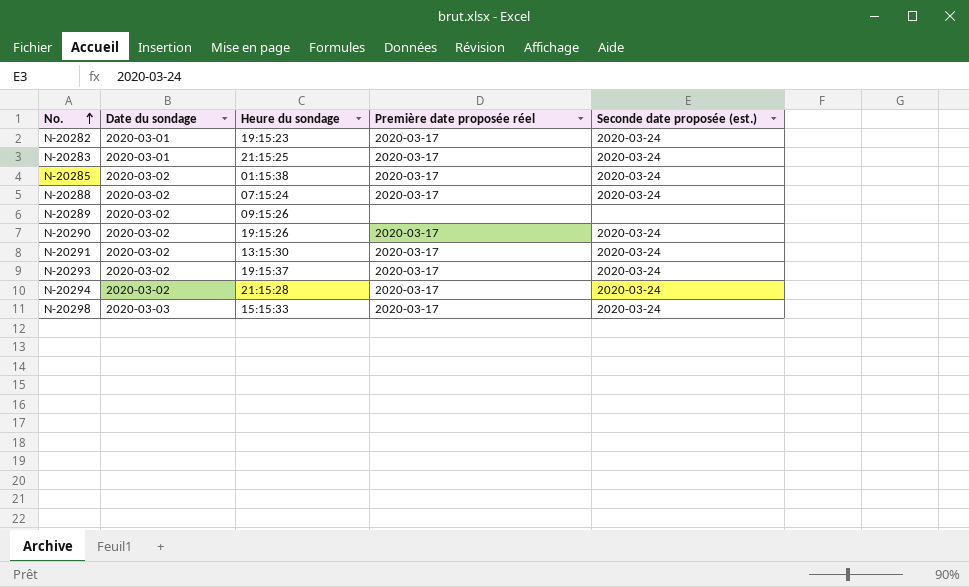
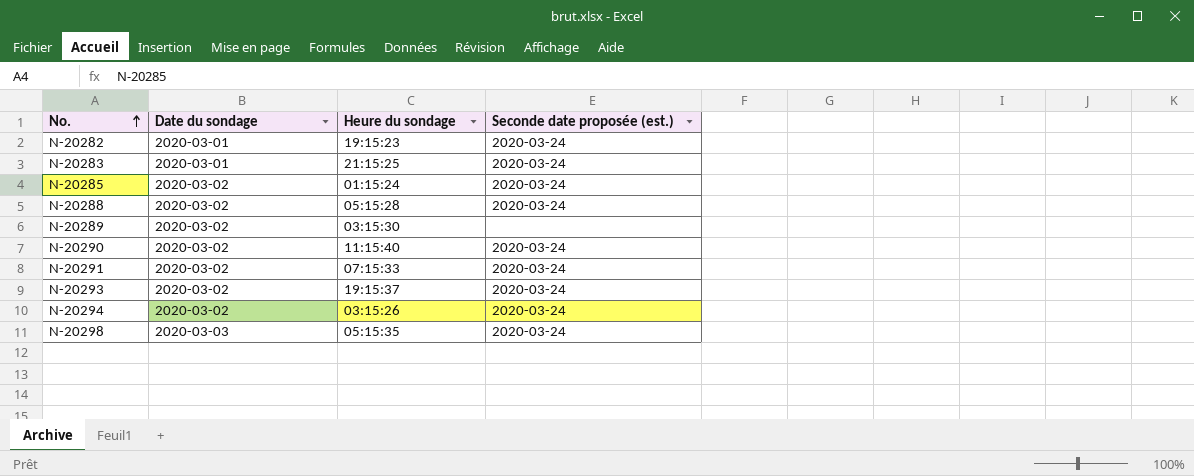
column Première date proposée réel | position: 4 -> none
N-20285 | Heure du sondage: 01:15:38 -> 01:15:24
N-20288 | Heure du sondage: 07:15:24 -> 05:15:28
N-20289 | Heure du sondage: 09:15:26 -> 03:15:30
N-20290 | Heure du sondage: 19:15:26 -> 11:15:40
N-20291 | Heure du sondage: 13:15:30 -> 07:15:33
N-20294 | Heure du sondage: 21:15:28 -> 03:15:26
N-20298 | Heure du sondage: 15:15:33 -> 05:15:35

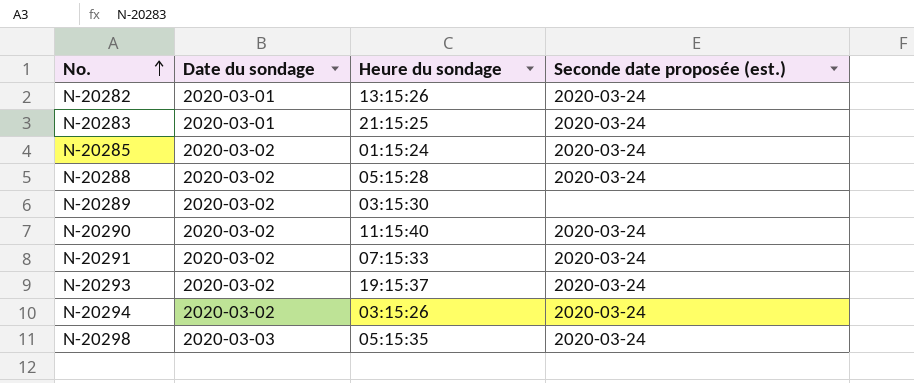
N-20282 | Heure du sondage: 19:15:23 -> 13:15:26

